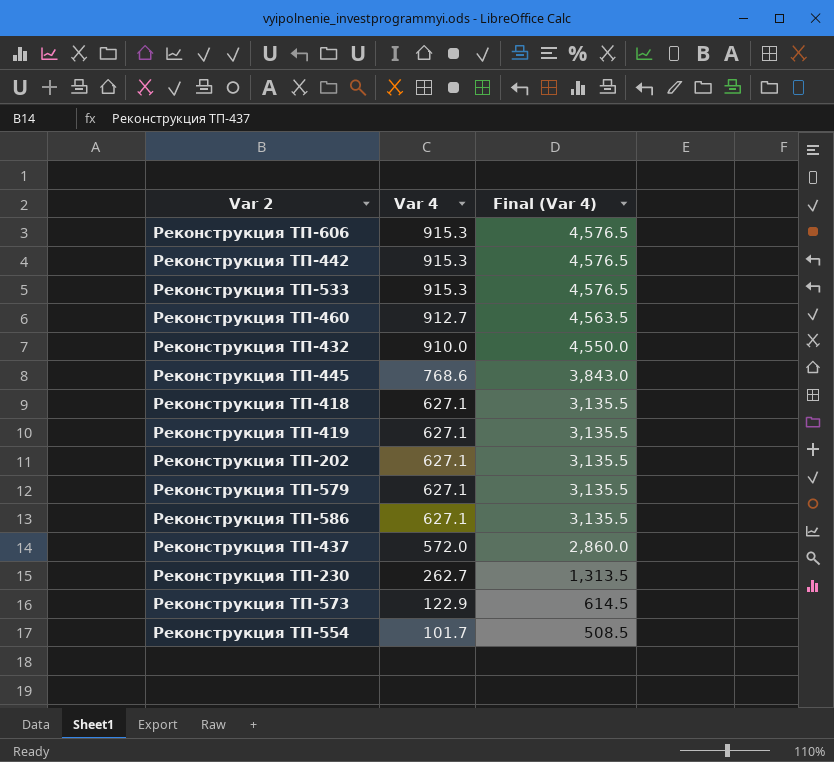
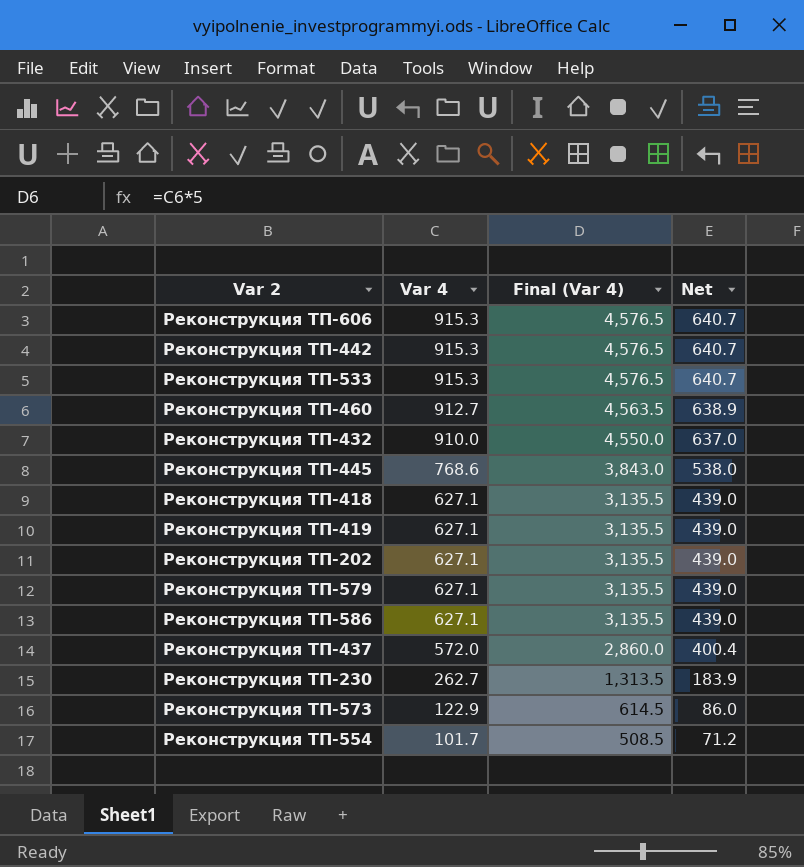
column Net | formula: none -> [Var 4] * 0.7

